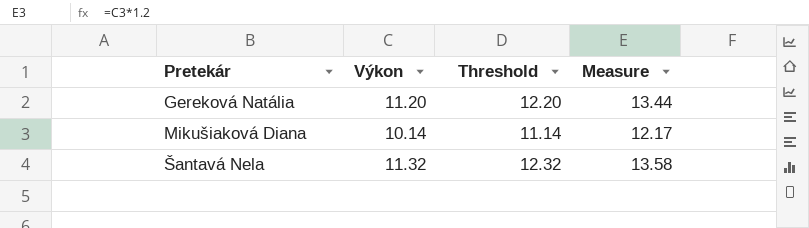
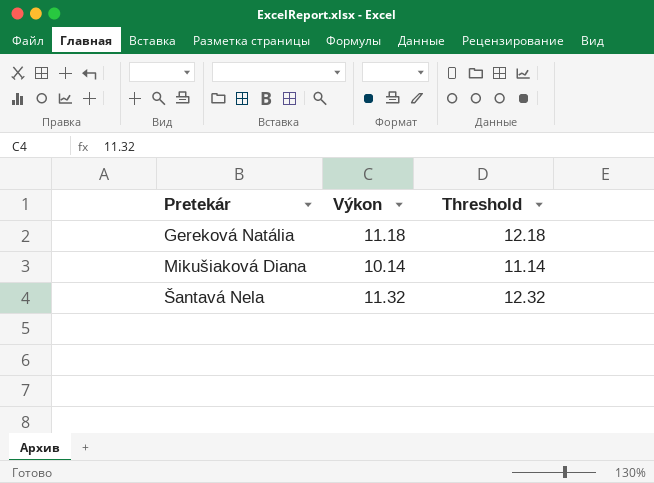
column Measure | formula: [Výkon] * 1.2 -> none
Gereková Natália | Výkon: 11.20 -> 11.18
Gereková Natália | Threshold: 12.20 -> 12.18

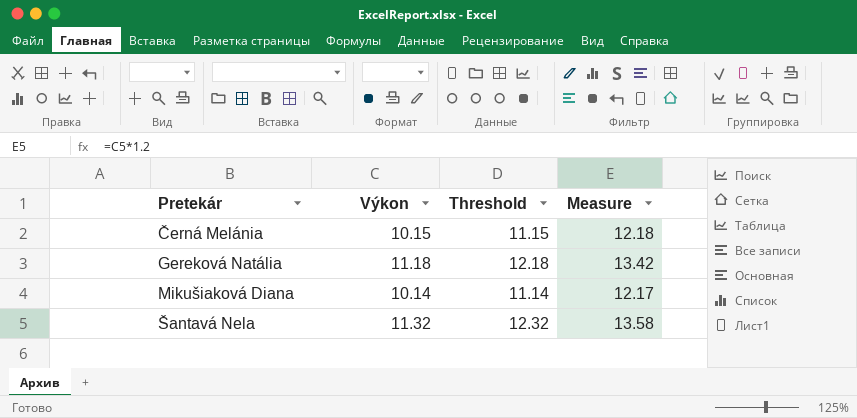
column Measure | formula: none -> [Výkon] * 1.2
row Černá Melánia: none -> 10.15 | 11.15 | 12.18

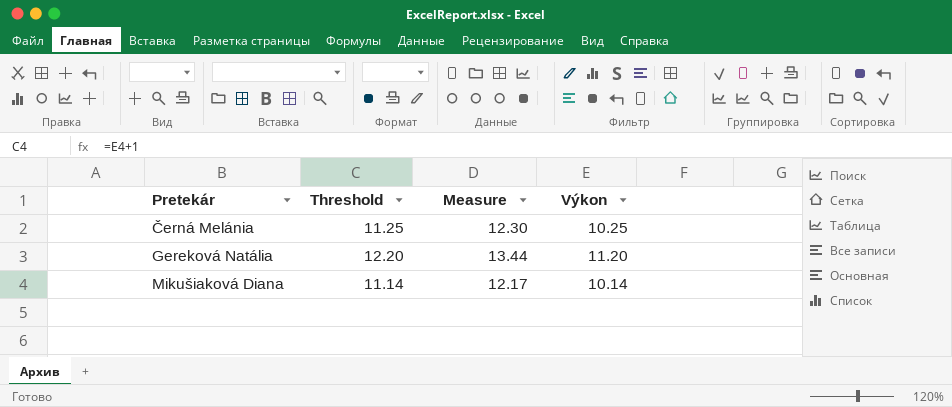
column Výkon | position: 2 -> 4
row Šantavá Nela: 11.32 | 12.32 | 13.58 -> none
Černá Melánia | Threshold: 11.15 -> 11.25
Černá Melánia | Measure: 12.18 -> 12.30
Černá Melánia | Výkon: 10.15 -> 10.25
Gereková Natália | Threshold: 12.18 -> 12.20
Gereková Natália | Measure: 13.42 -> 13.44
Gereková Natália | Výkon: 11.18 -> 11.20

